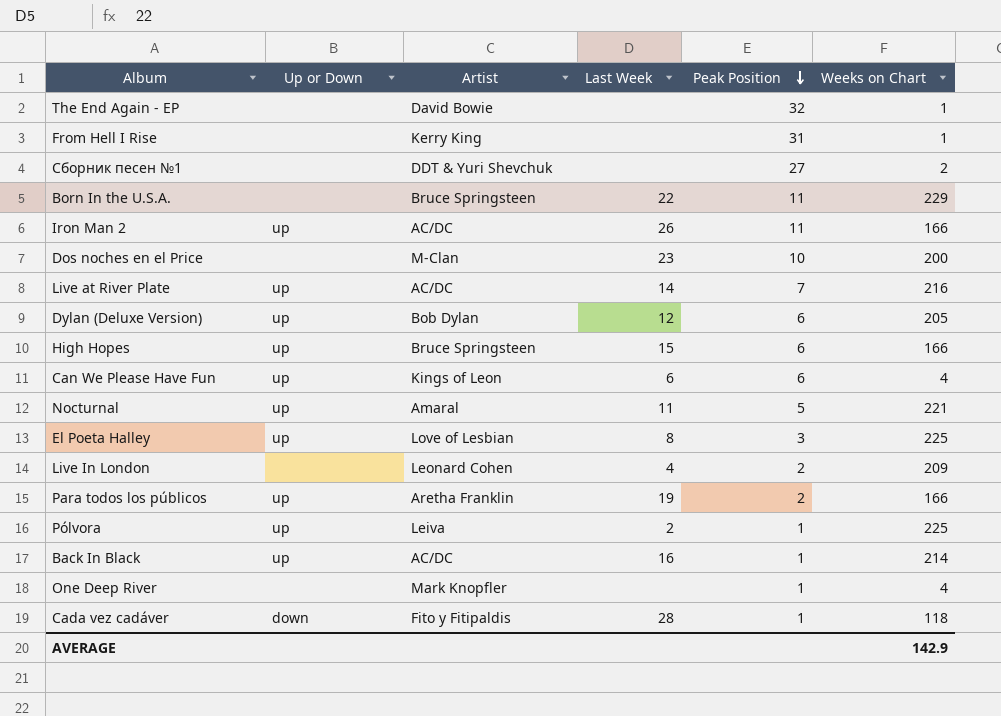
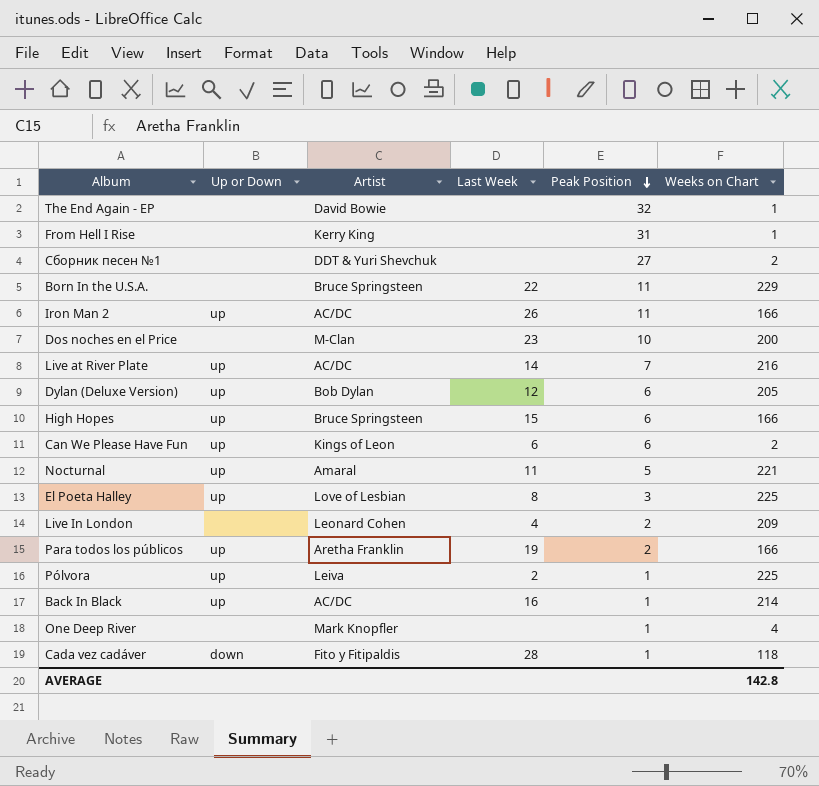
Can We Please Have Fun | Weeks on Chart: 4 -> 2
AVERAGE | Weeks on Chart: 142.9 -> 142.8

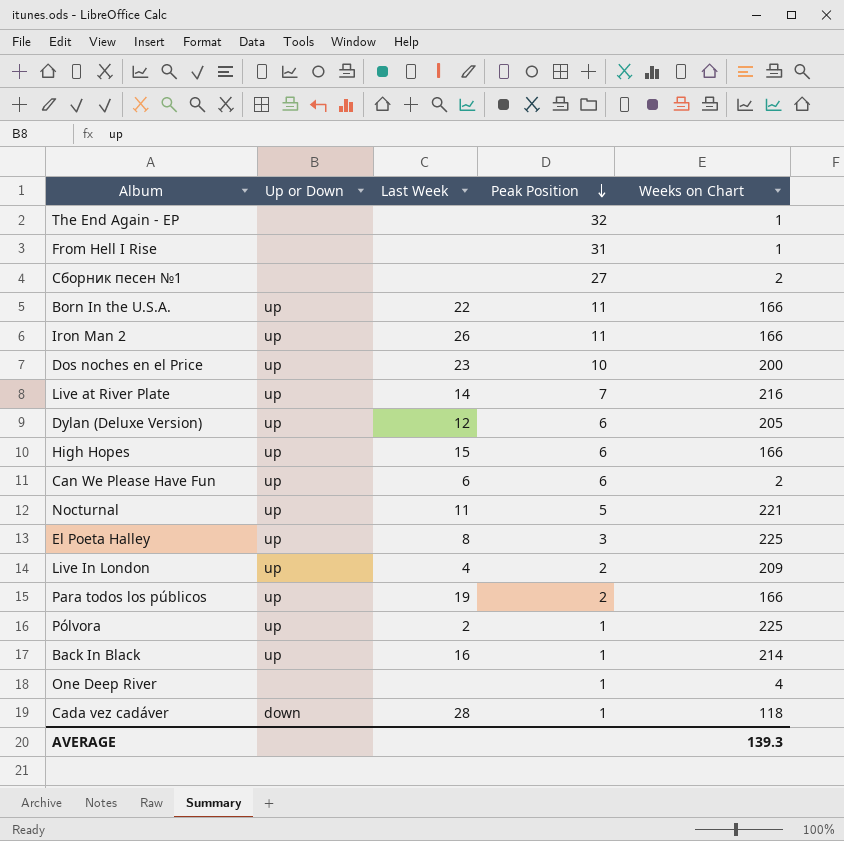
column Artist | position: 3 -> none
Born In the U.S.A. | Up or Down: none -> up
Born In the U.S.A. | Weeks on Chart: 229 -> 166
Dos noches en el Price | Up or Down: none -> up
Live In London | Up or Down: none -> up
AVERAGE | Weeks on Chart: 142.8 -> 139.3

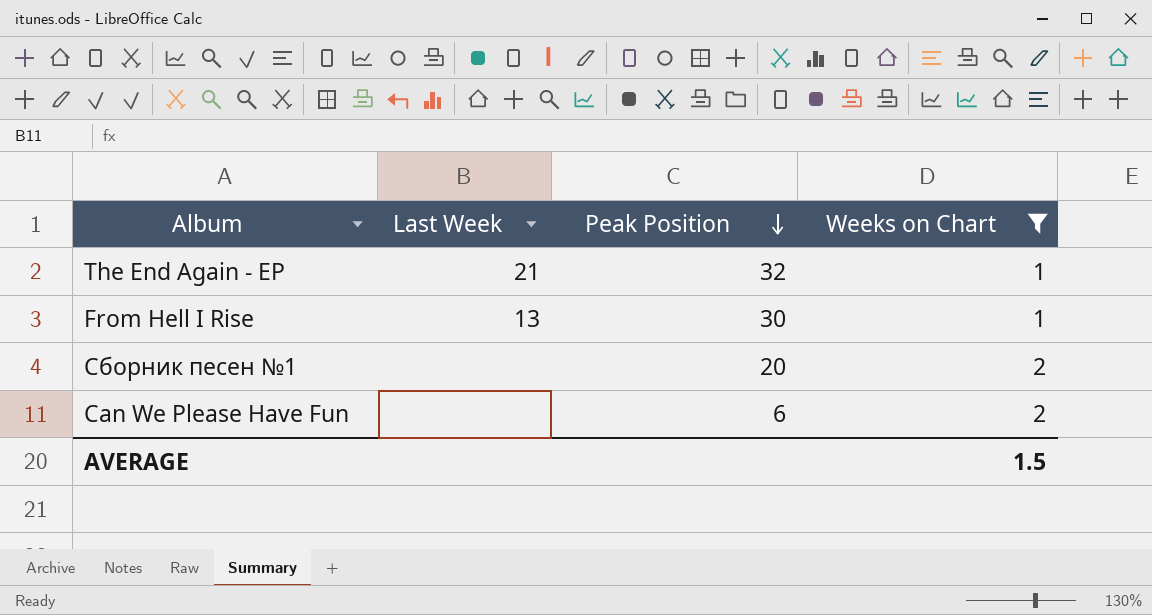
filter: none -> Weeks on Chart <= 2
column Up or Down | position: 2 -> none
The End Again - EP | Last Week: none -> 21
From Hell I Rise | Last Week: none -> 13
From Hell I Rise | Peak Position: 31 -> 30
Сборник песен №1 | Peak Position: 27 -> 20
Can We Please Have Fun | Last Week: 6 -> none
AVERAGE | Weeks on Chart: 139.3 -> 1.5

